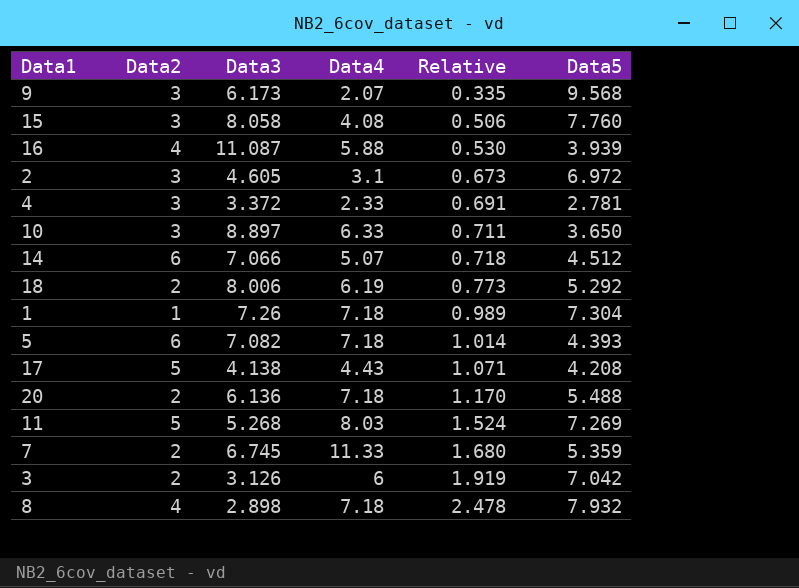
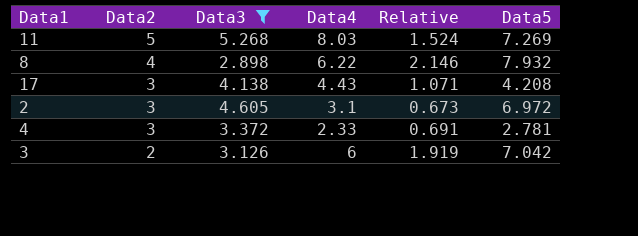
filter: none -> Data3 <= 5.268
row order: Relative ascending -> Data2 descending
8 | Data4: 7.18 -> 6.22
8 | Relative: 2.478 -> 2.146
17 | Data2: 5 -> 3

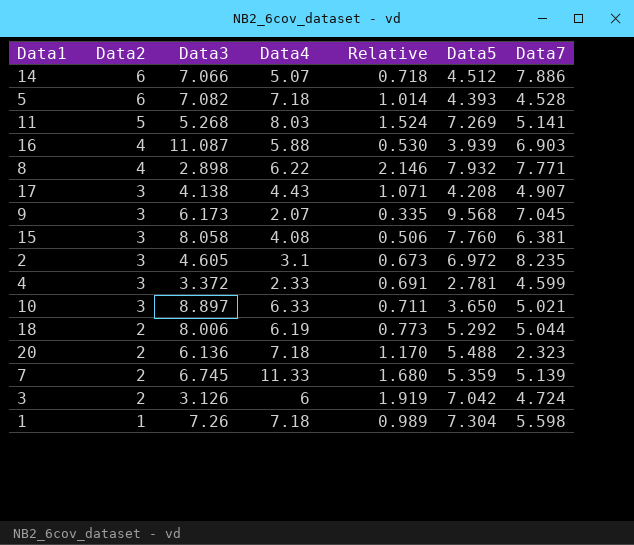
filter: Data3 <= 5.268 -> none
column Data7 | position: none -> 7

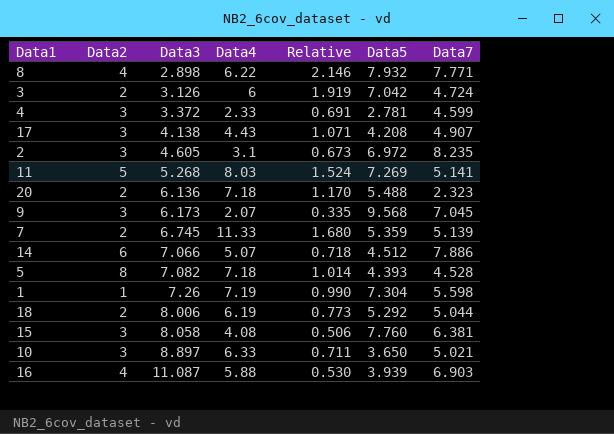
row order: Data2 descending -> Data3 ascending
5 | Data2: 6 -> 8
1 | Data4: 7.18 -> 7.19
1 | Relative: 0.989 -> 0.990

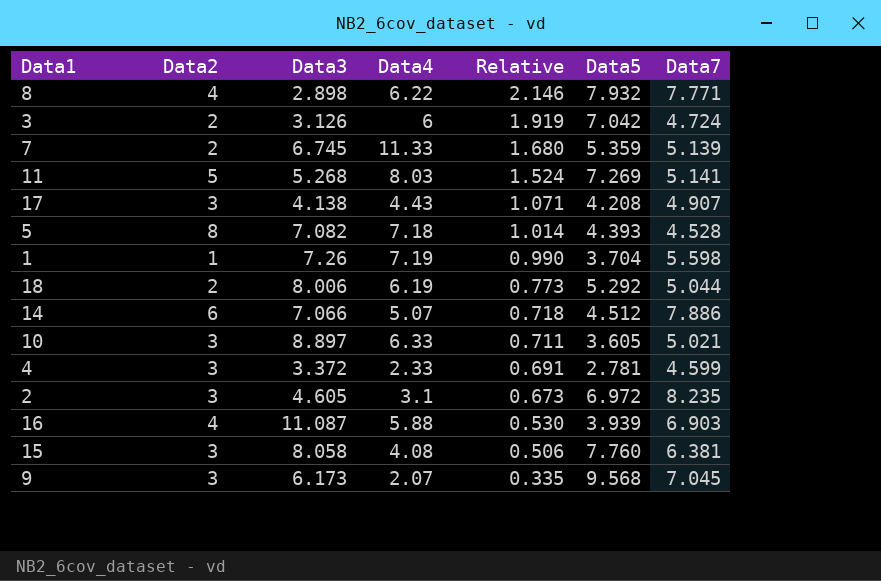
row order: Data3 ascending -> Relative descending
row 20: 2 | 6.136 | 7.18 | 1.170 | 5.488 | 2.323 -> none
1 | Data5: 7.304 -> 3.704
10 | Data5: 3.650 -> 3.605

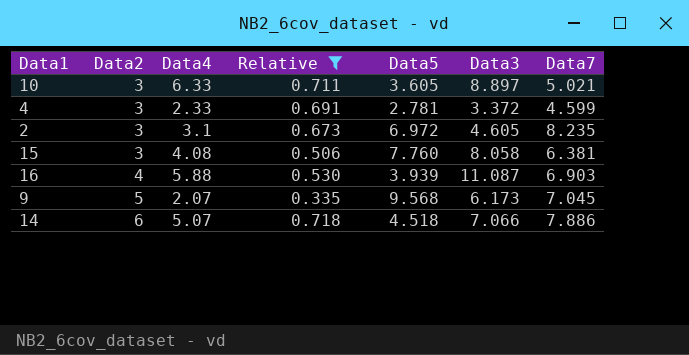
filter: none -> Relative <= 0.718
row order: Relative descending -> Data2 ascending
column Data3 | position: 3 -> 6
9 | Data2: 3 -> 5
14 | Data5: 4.512 -> 4.518

